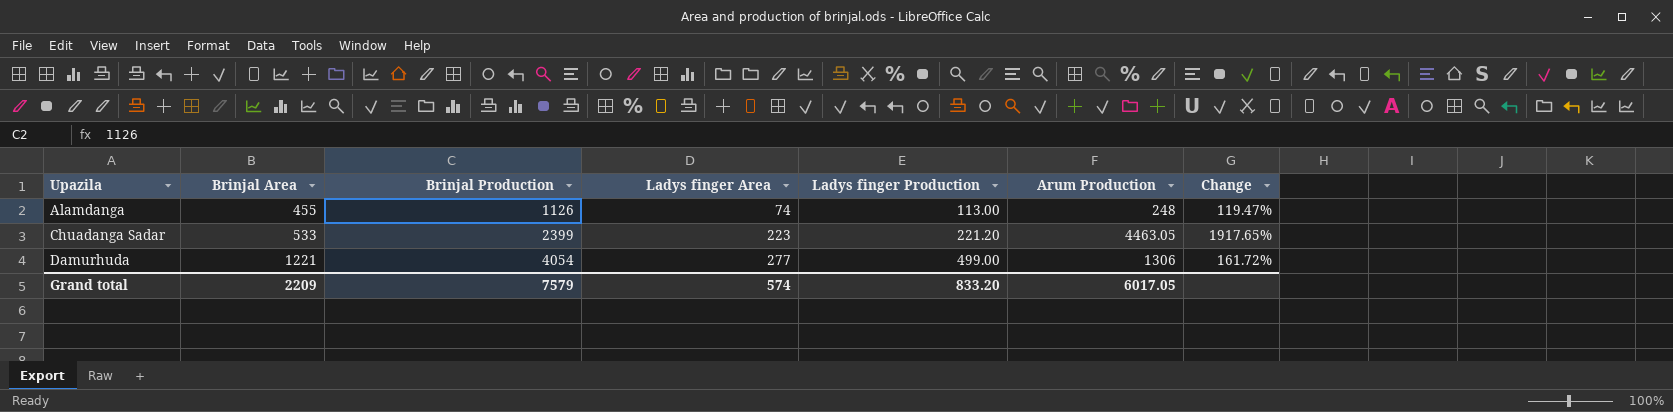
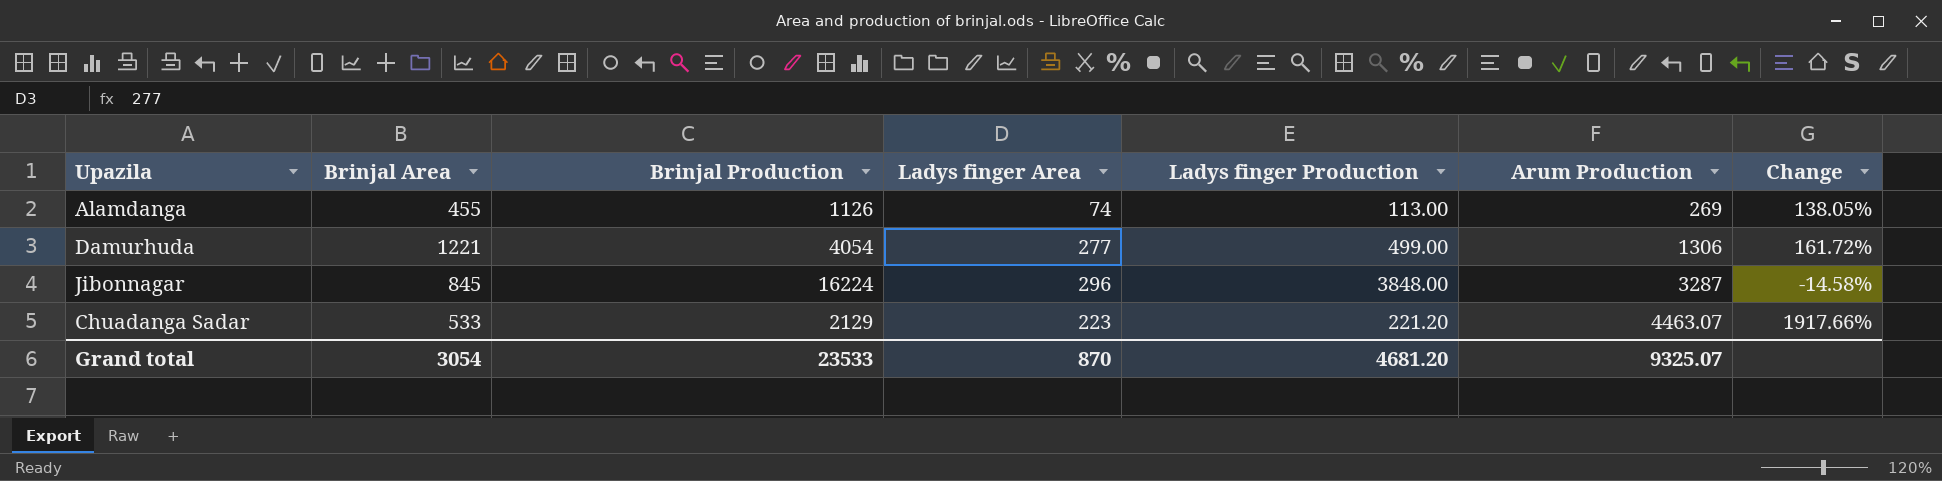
row order: Upazila ascending -> Arum Production ascending
Alamdanga | Arum Production: 248 -> 269
Alamdanga | Change: 119.47% -> 138.05%
row Jibonnagar: none -> 845 | 16224 | 296 | 3848.00 | 3287 | -14.58%
Chuadanga Sadar | Brinjal Production: 2399 -> 2129
Chuadanga Sadar | Arum Production: 4463.05 -> 4463.07
Chuadanga Sadar | Change: 1917.65% -> 1917.66%
Grand total | Brinjal Area: 2209 -> 3054
Grand total | Brinjal Production: 7579 -> 23533
Grand total | Ladys finger Area: 574 -> 870
Grand total | Ladys finger Production: 833.20 -> 4681.20
Grand total | Arum Production: 6017.05 -> 9325.07

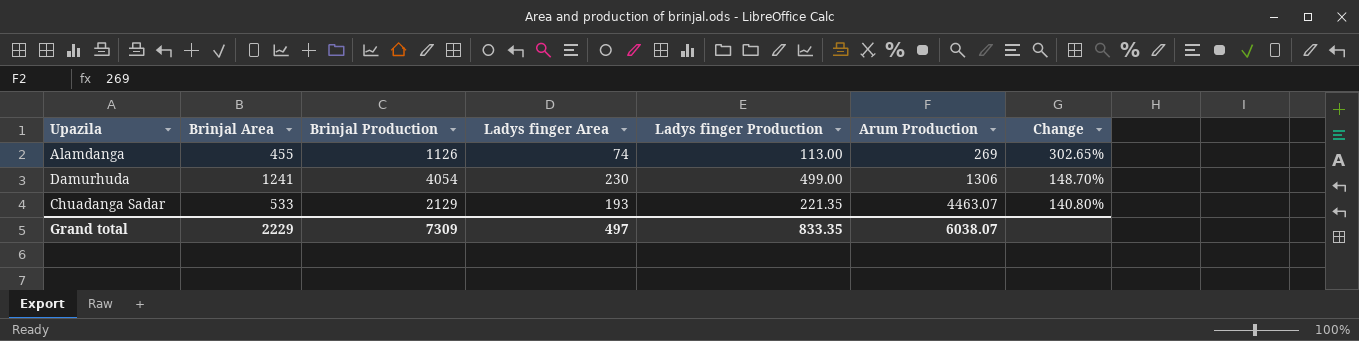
column Change | formula: ([Arum Production] - [Ladys finger Production]) / [Ladys finger Production] -> ([Brinjal Area] - [Ladys finger Production]) / [Ladys finger Production]
row Jibonnagar: 845 | 16224 | 296 | 3848.00 | 3287 | -14.58% -> none
Damurhuda | Brinjal Area: 1221 -> 1241
Damurhuda | Ladys finger Area: 277 -> 230
Chuadanga Sadar | Ladys finger Area: 223 -> 193
Chuadanga Sadar | Ladys finger Production: 221.20 -> 221.35
Grand total | Brinjal Area: 3054 -> 2229
Grand total | Brinjal Production: 23533 -> 7309
Grand total | Ladys finger Area: 870 -> 497
Grand total | Ladys finger Production: 4681.20 -> 833.35
Grand total | Arum Production: 9325.07 -> 6038.07

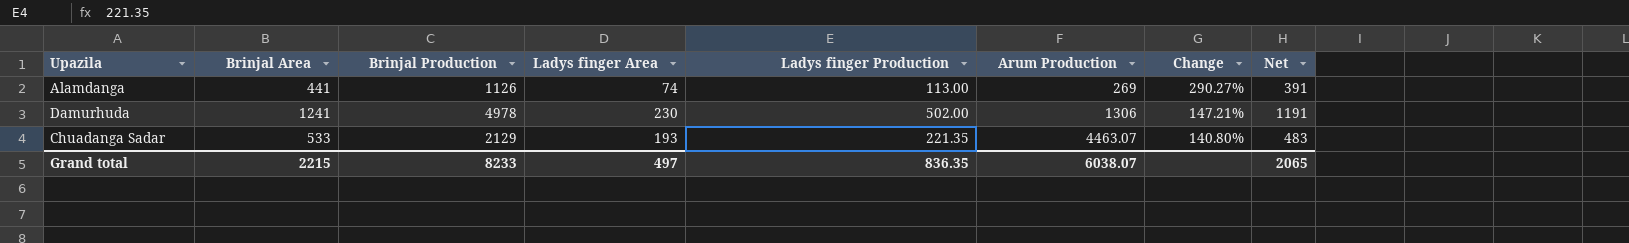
column Net | formula: none -> [Brinjal Area] - 50
Alamdanga | Brinjal Area: 455 -> 441
Alamdanga | Change: 302.65% -> 290.27%
Damurhuda | Brinjal Production: 4054 -> 4978
Damurhuda | Ladys finger Production: 499.00 -> 502.00
Damurhuda | Change: 148.70% -> 147.21%
Grand total | Brinjal Area: 2229 -> 2215
Grand total | Brinjal Production: 7309 -> 8233
Grand total | Ladys finger Production: 833.35 -> 836.35

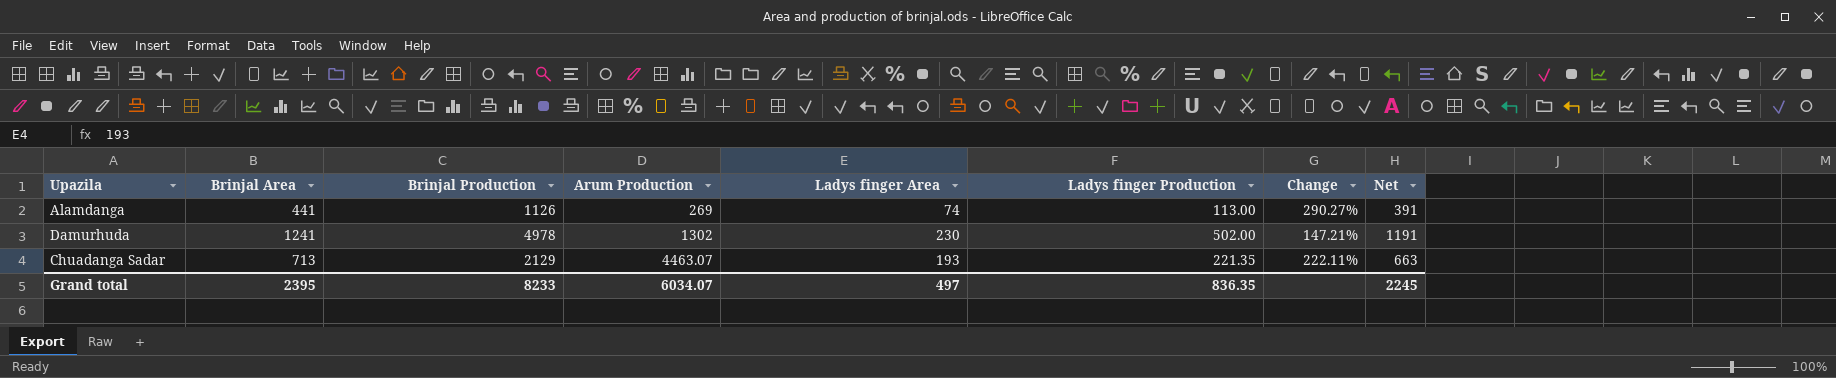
column Arum Production | position: 6 -> 4
Damurhuda | Arum Production: 1306 -> 1302
Chuadanga Sadar | Brinjal Area: 533 -> 713
Chuadanga Sadar | Change: 140.80% -> 222.11%
Chuadanga Sadar | Net: 483 -> 663
Grand total | Brinjal Area: 2215 -> 2395
Grand total | Arum Production: 6038.07 -> 6034.07
Grand total | Net: 2065 -> 2245

